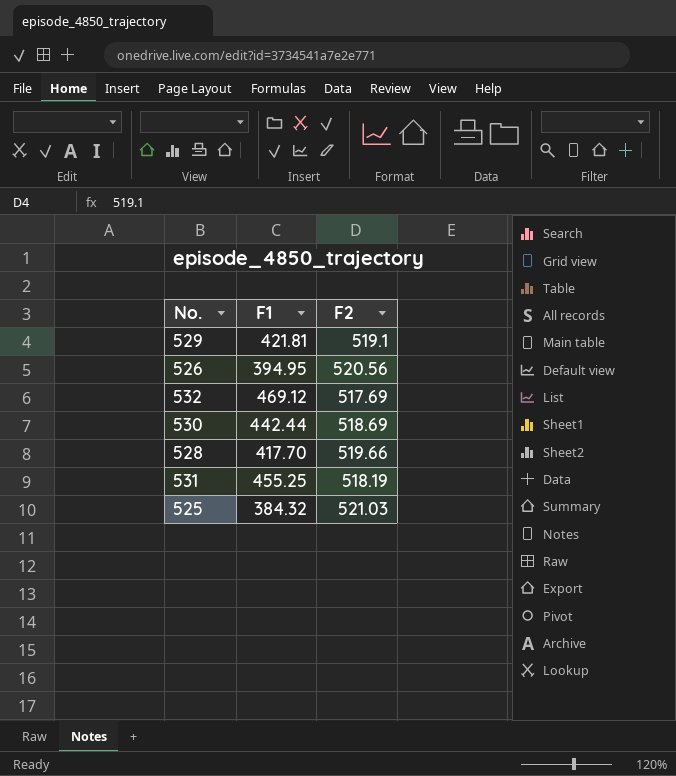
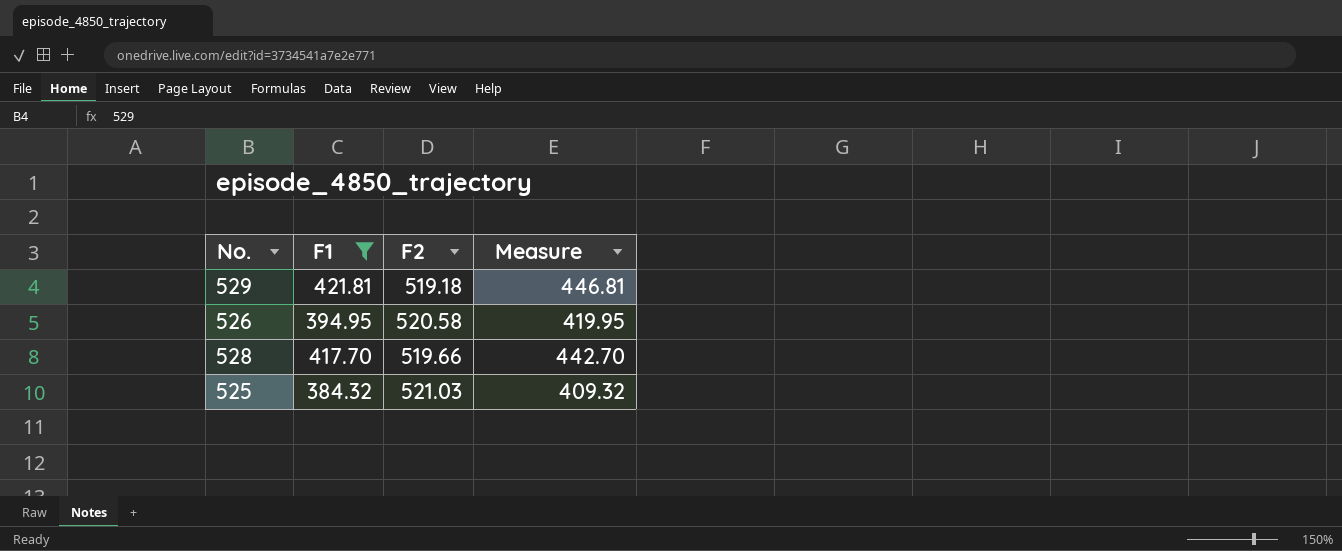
filter: none -> F1 <= 421.81
column Measure | formula: none -> [F1] + 25
529 | F2: 519.1 -> 519.18
526 | F2: 520.56 -> 520.58

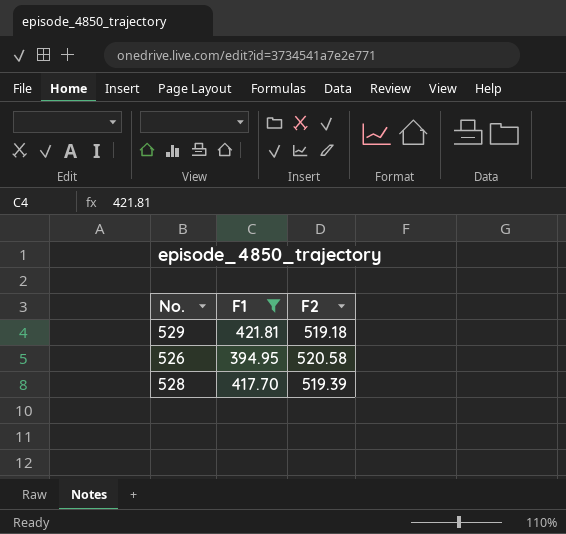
column Measure | formula: [F1] + 25 -> none
row 525: 384.32 | 521.03 | 409.32 -> none
528 | F2: 519.66 -> 519.39

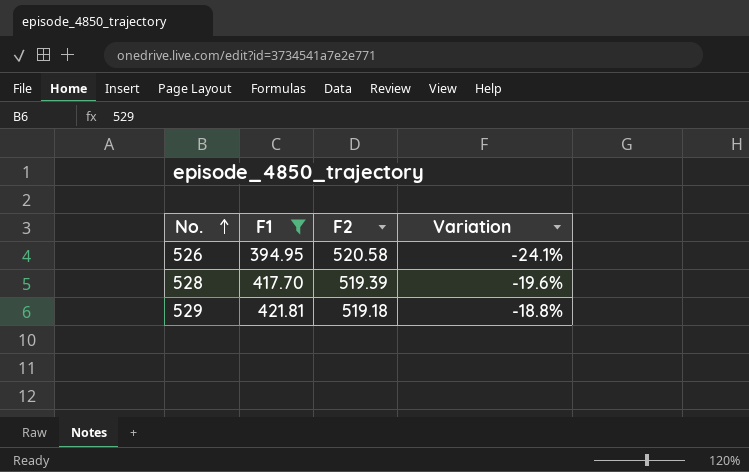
row order: none -> No. ascending
column Variation | formula: none -> ([F1] - [F2]) / [F2]

